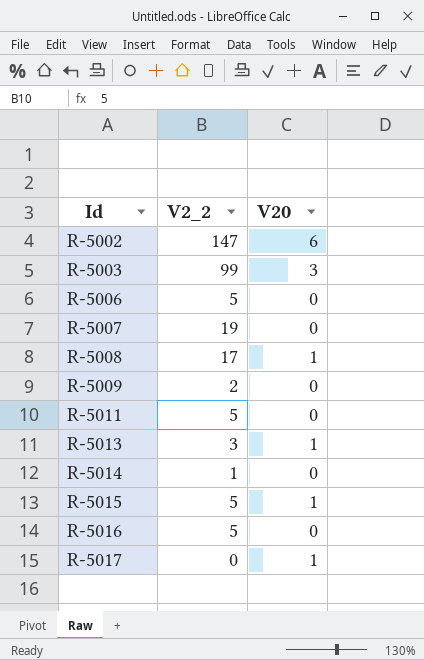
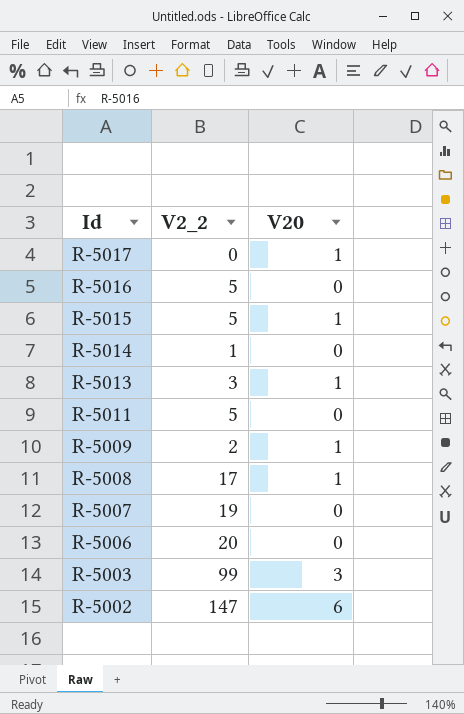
row order: Id ascending -> Id descending
R-5009 | V20: 0 -> 1
R-5006 | V2_2: 5 -> 20

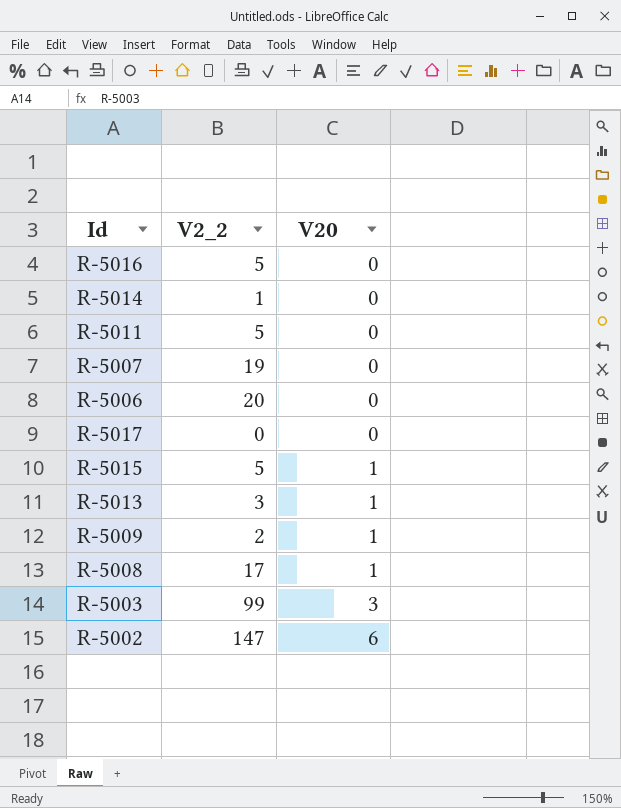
row order: Id descending -> V20 ascending
R-5017 | V20: 1 -> 0

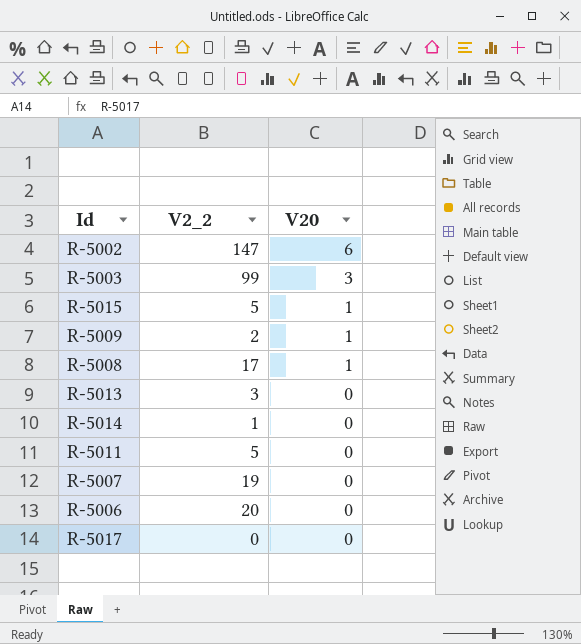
row order: V20 ascending -> V20 descending
row R-5016: 5 | 0 -> none
R-5013 | V20: 1 -> 0

